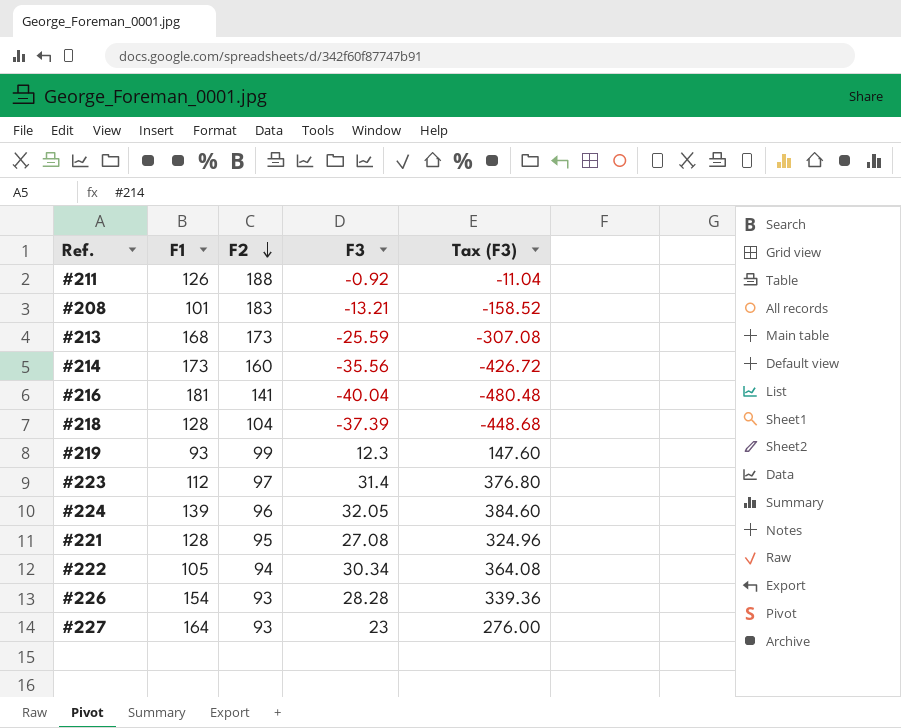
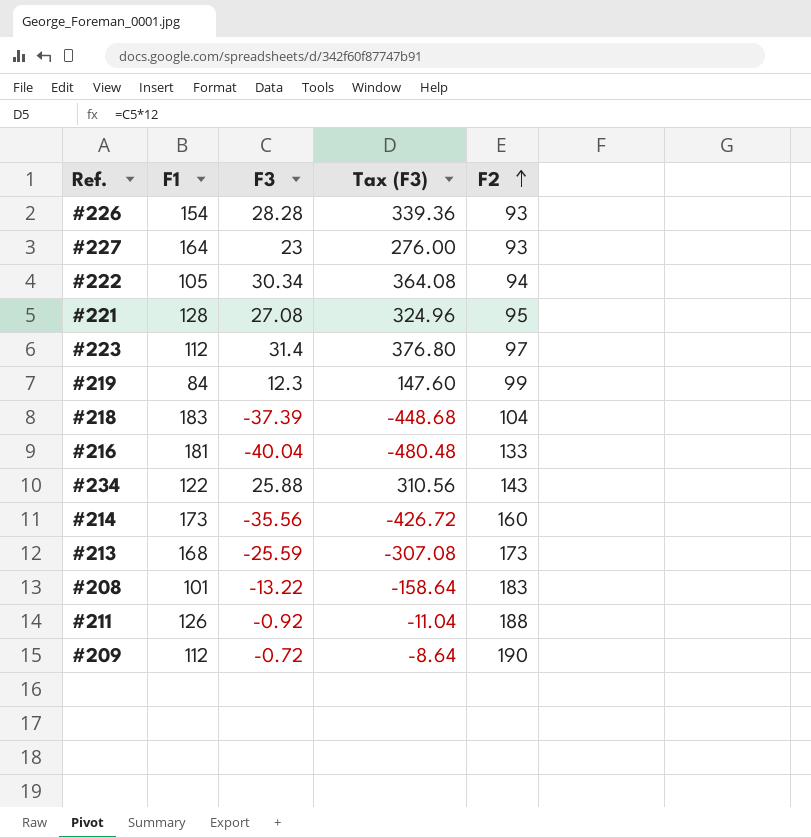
row order: F2 descending -> F2 ascending
column F2 | position: 3 -> 5
row #224: 139 | 96 | 32.05 | 384.60 -> none
#219 | F1: 93 -> 84
#218 | F1: 128 -> 183
#216 | F2: 141 -> 133
row #234: none -> 122 | 25.88 | 310.56 | 143
#208 | F3: -13.21 -> -13.22
#208 | Tax (F3): -158.52 -> -158.64
row #209: none -> 112 | -0.72 | -8.64 | 190

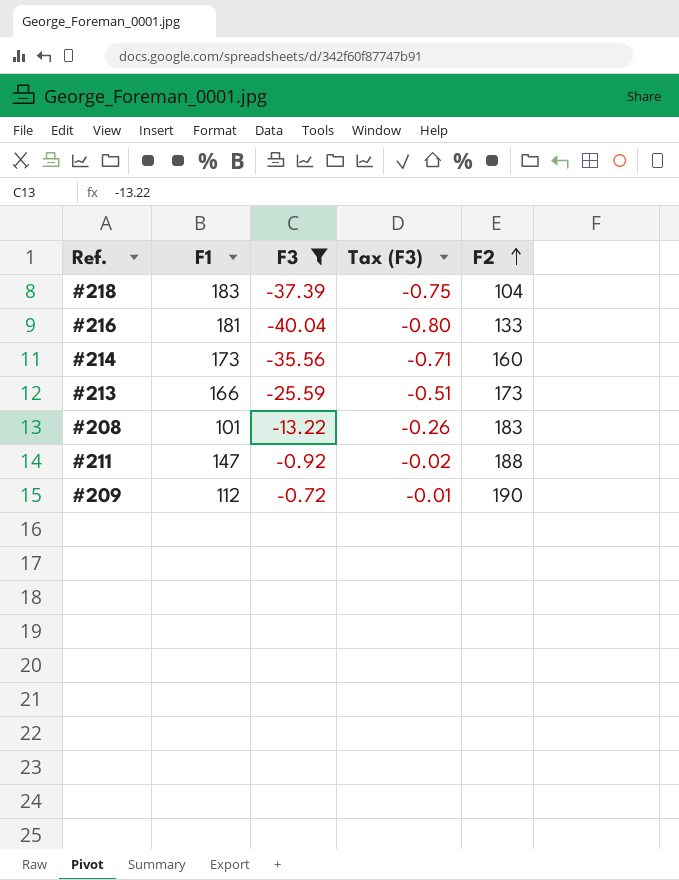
filter: none -> F3 <= -0.72
column Tax (F3) | formula: [F3] * 12 -> [F3] * 0.02
#213 | F1: 168 -> 166
#211 | F1: 126 -> 147

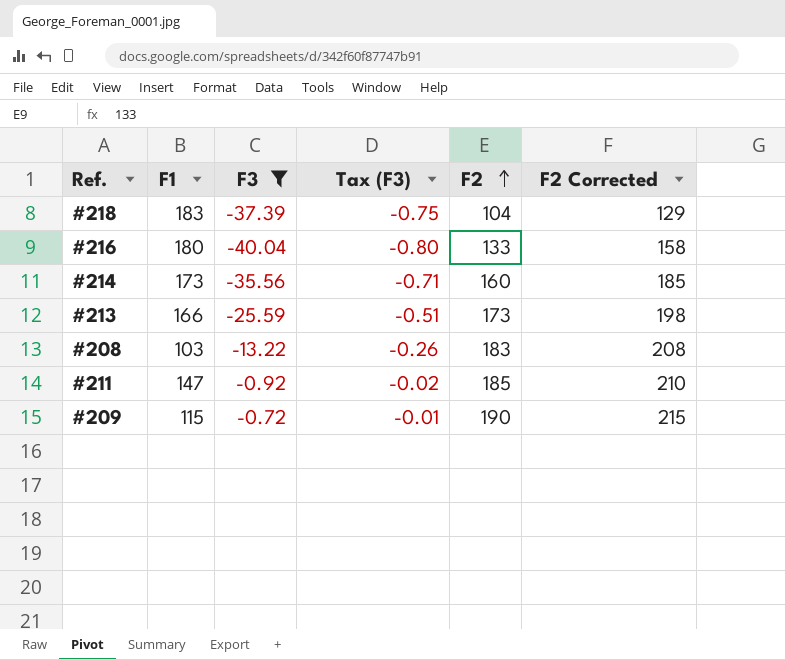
column F2 Corrected | formula: none -> [F2] + 25
#216 | F1: 181 -> 180
#208 | F1: 101 -> 103
#211 | F2: 188 -> 185
#209 | F1: 112 -> 115

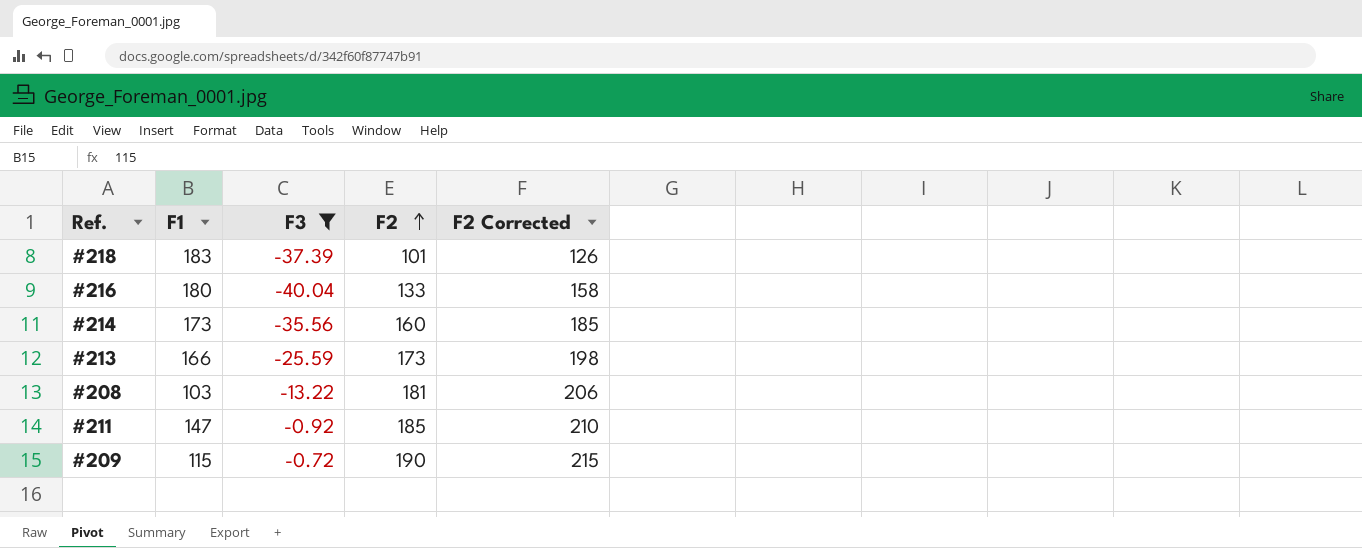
column Tax (F3) | formula: [F3] * 0.02 -> none
#218 | F2: 104 -> 101
#218 | F2 Corrected: 129 -> 126
#208 | F2: 183 -> 181
#208 | F2 Corrected: 208 -> 206

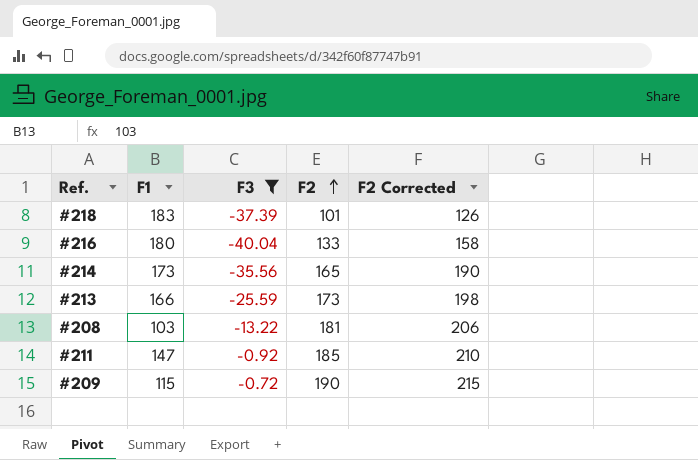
#214 | F2: 160 -> 165
#214 | F2 Corrected: 185 -> 190

